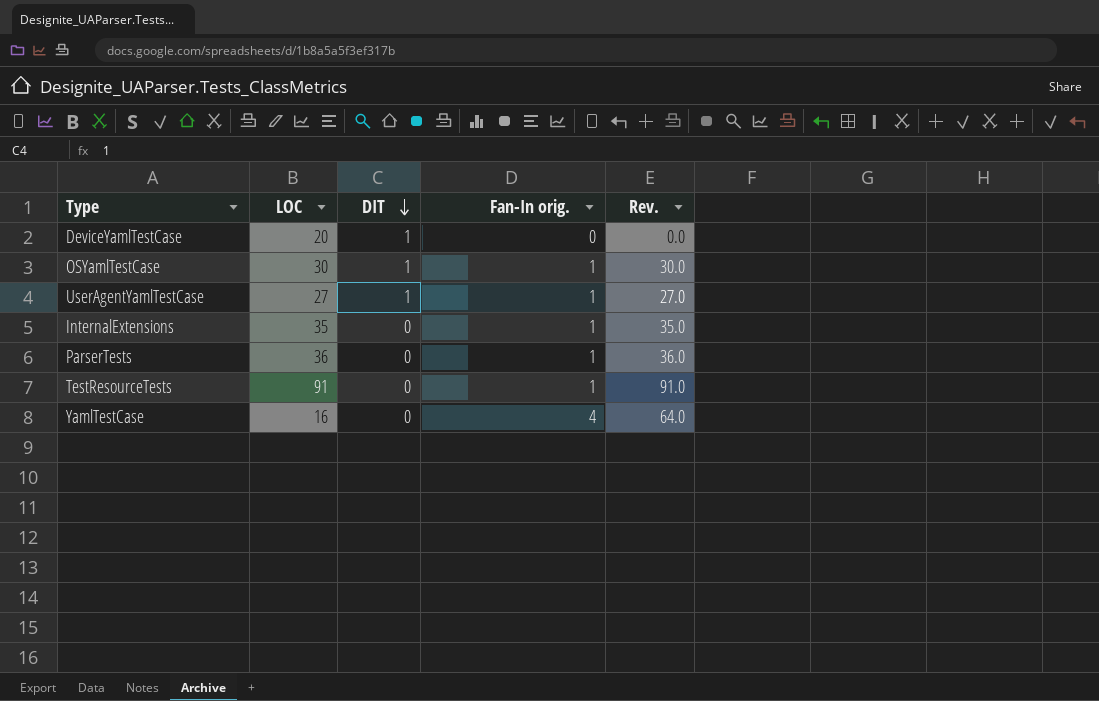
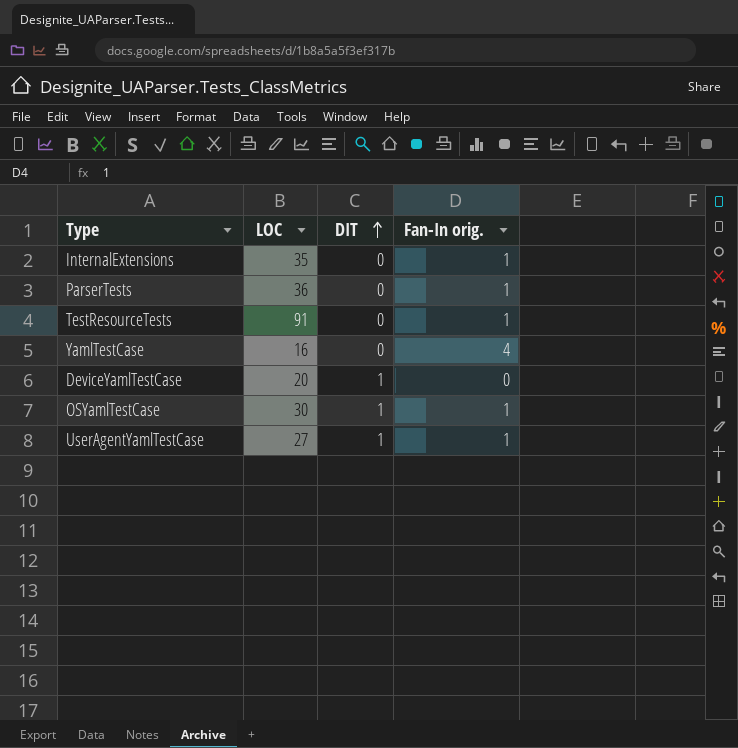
row order: DIT descending -> DIT ascending
column Rev. | formula: [LOC] * [Fan-In orig.] -> none

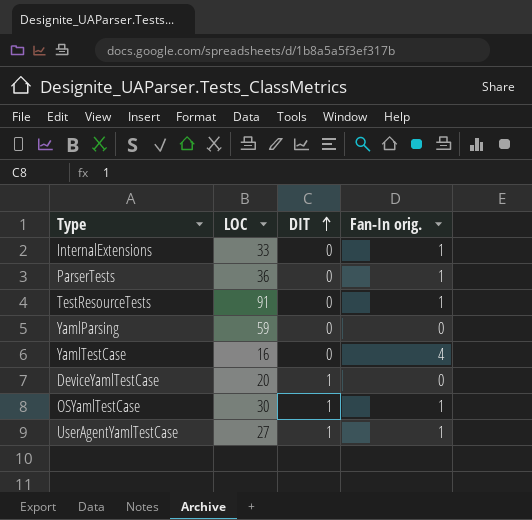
InternalExtensions | LOC: 35 -> 33
row YamlParsing: none -> 59 | 0 | 0

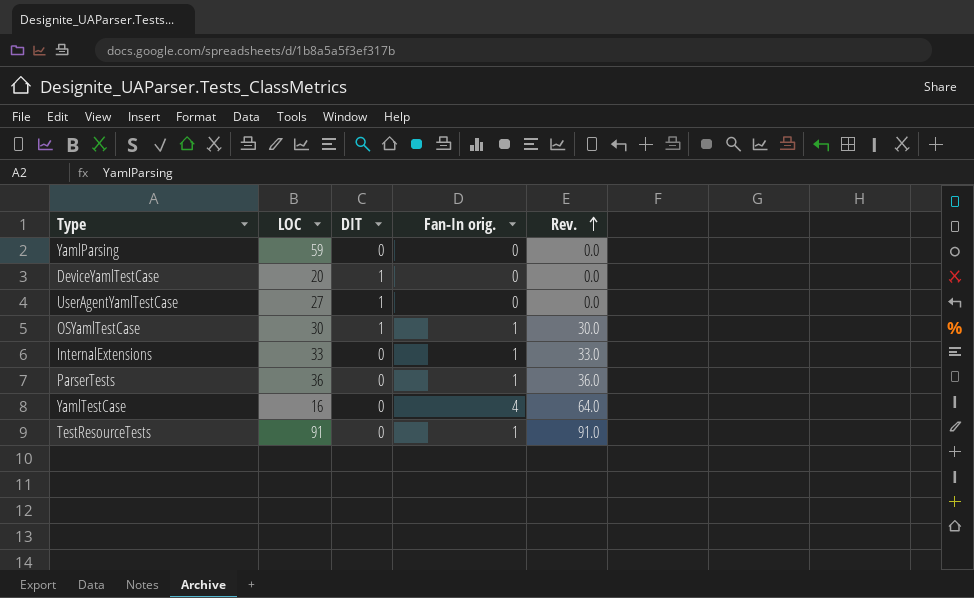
row order: DIT ascending -> Rev. ascending
column Rev. | formula: none -> [LOC] * [Fan-In orig.]
UserAgentYamlTestCase | Fan-In orig.: 1 -> 0

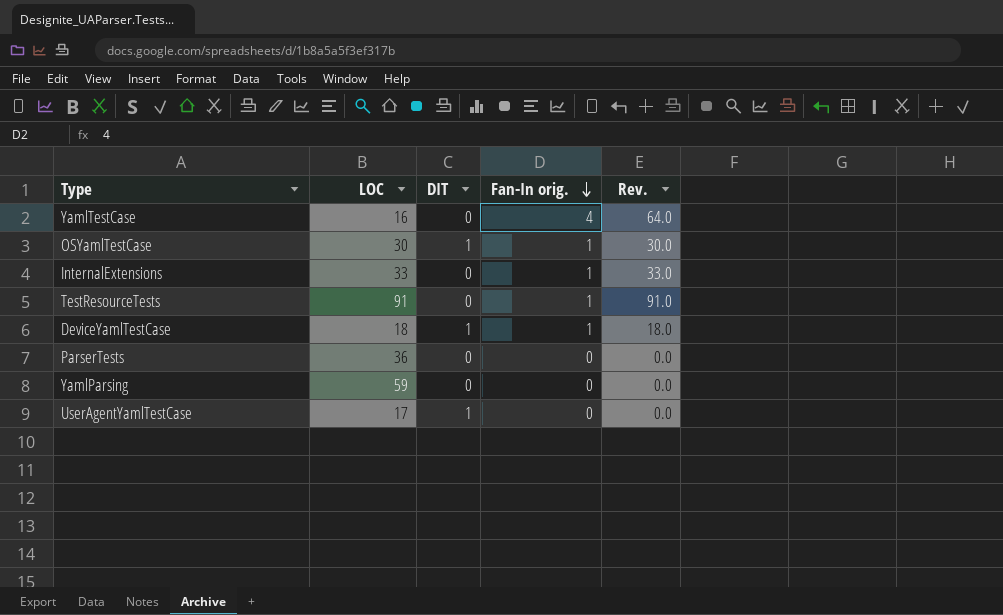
row order: Rev. ascending -> Fan-In orig. descending
DeviceYamlTestCase | LOC: 20 -> 18
DeviceYamlTestCase | Fan-In orig.: 0 -> 1
DeviceYamlTestCase | Rev.: 0.0 -> 18.0
ParserTests | Fan-In orig.: 1 -> 0
ParserTests | Rev.: 36.0 -> 0.0
UserAgentYamlTestCase | LOC: 27 -> 17

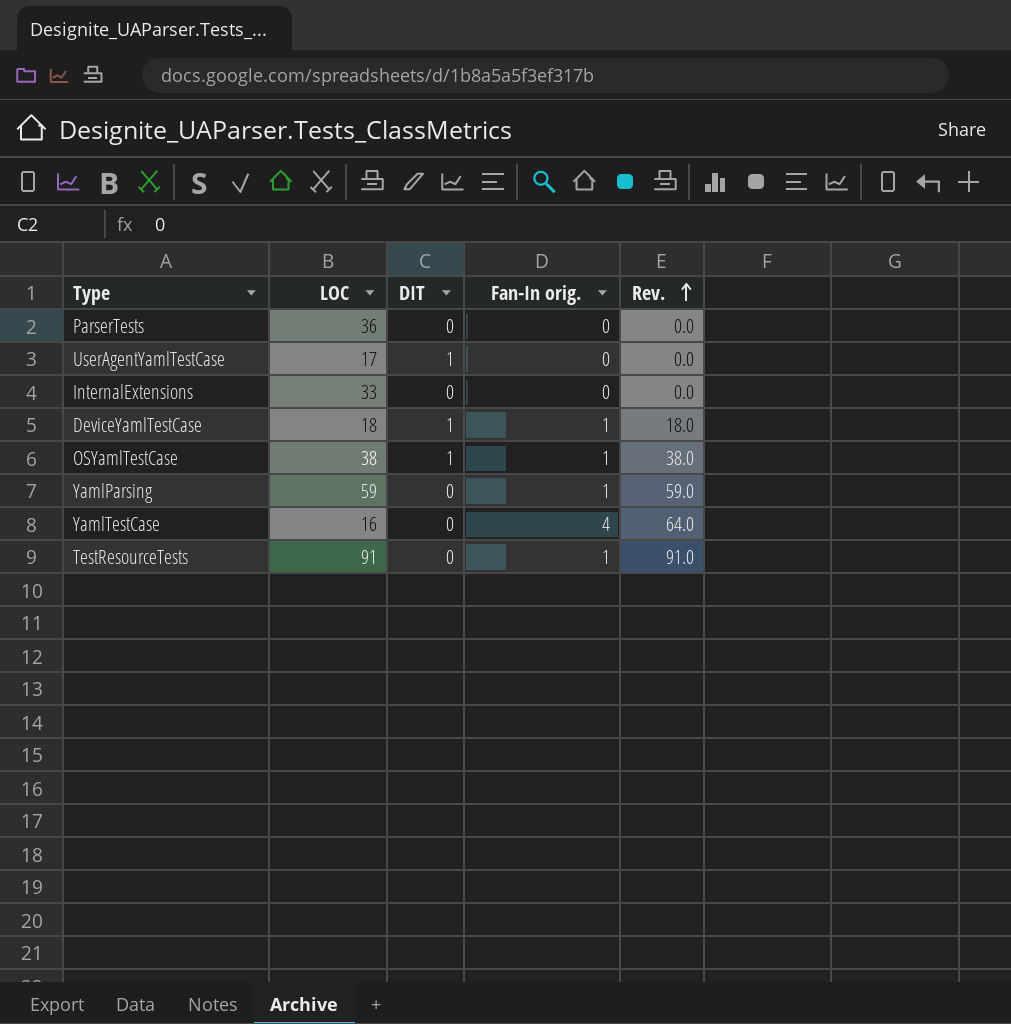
row order: Fan-In orig. descending -> Rev. ascending
InternalExtensions | Fan-In orig.: 1 -> 0
InternalExtensions | Rev.: 33.0 -> 0.0
OSYamlTestCase | LOC: 30 -> 38
OSYamlTestCase | Rev.: 30.0 -> 38.0
YamlParsing | Fan-In orig.: 0 -> 1
YamlParsing | Rev.: 0.0 -> 59.0

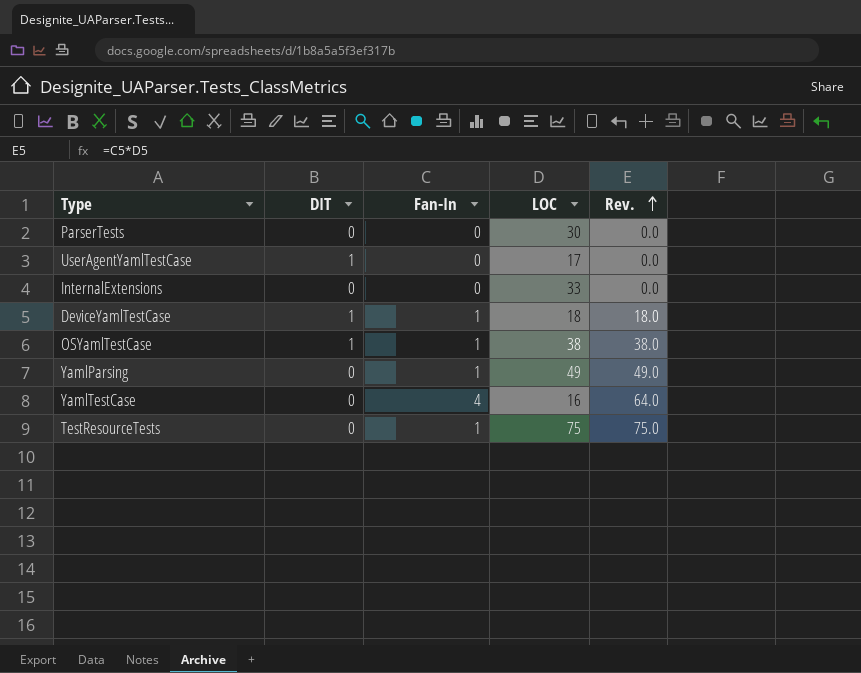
column name: Fan-In orig. -> Fan-In
column LOC | position: 2 -> 4
ParserTests | LOC: 36 -> 30
YamlParsing | LOC: 59 -> 49
YamlParsing | Rev.: 59.0 -> 49.0
TestResourceTests | LOC: 91 -> 75
TestResourceTests | Rev.: 91.0 -> 75.0

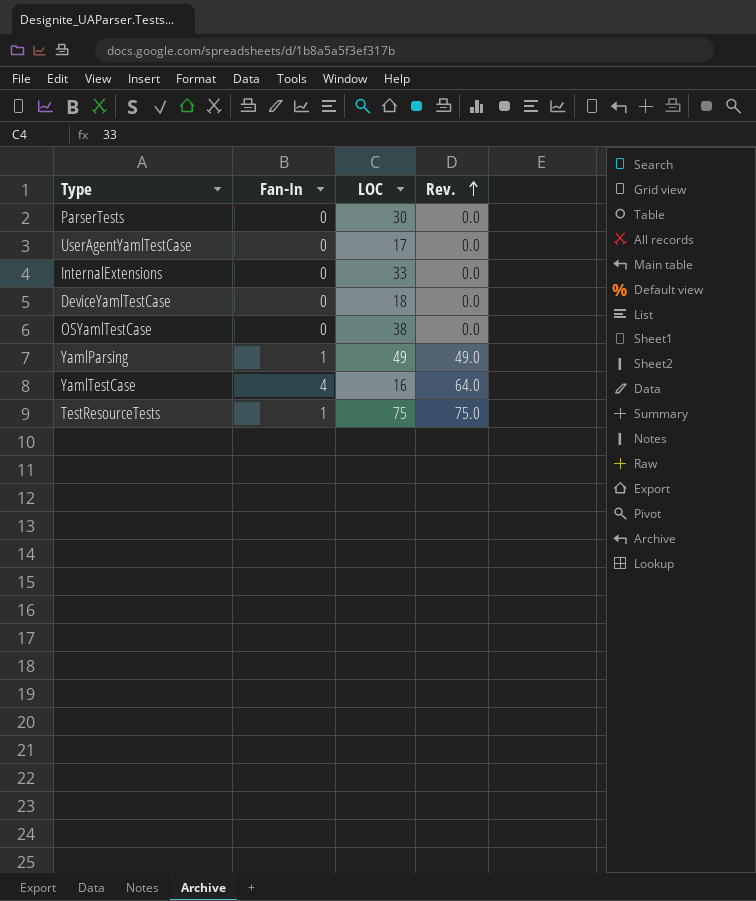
column DIT | position: 2 -> none
DeviceYamlTestCase | Fan-In: 1 -> 0
DeviceYamlTestCase | Rev.: 18.0 -> 0.0
OSYamlTestCase | Fan-In: 1 -> 0
OSYamlTestCase | Rev.: 38.0 -> 0.0

